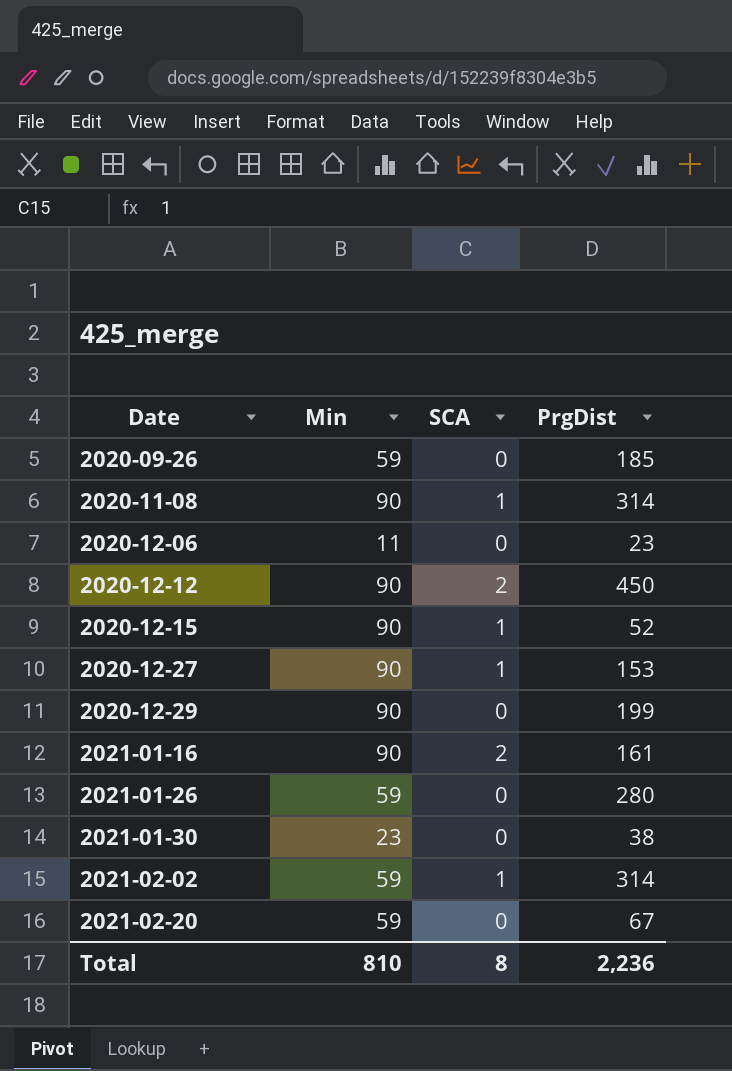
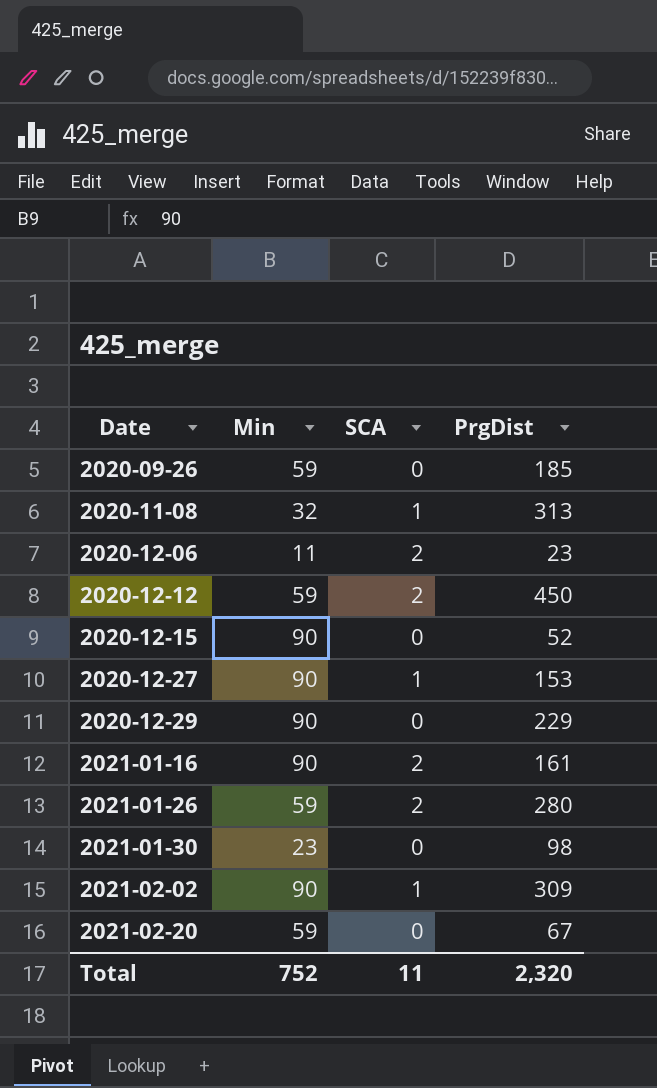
2020-11-08 | Min: 90 -> 32
2020-11-08 | PrgDist: 314 -> 313
2020-12-06 | SCA: 0 -> 2
2020-12-12 | Min: 90 -> 59
2020-12-15 | SCA: 1 -> 0
2020-12-29 | PrgDist: 199 -> 229
2021-01-26 | SCA: 0 -> 2
2021-01-30 | PrgDist: 38 -> 98
2021-02-02 | Min: 59 -> 90
2021-02-02 | PrgDist: 314 -> 309
Total | Min: 810 -> 752
Total | SCA: 8 -> 11
Total | PrgDist: 2,236 -> 2,320

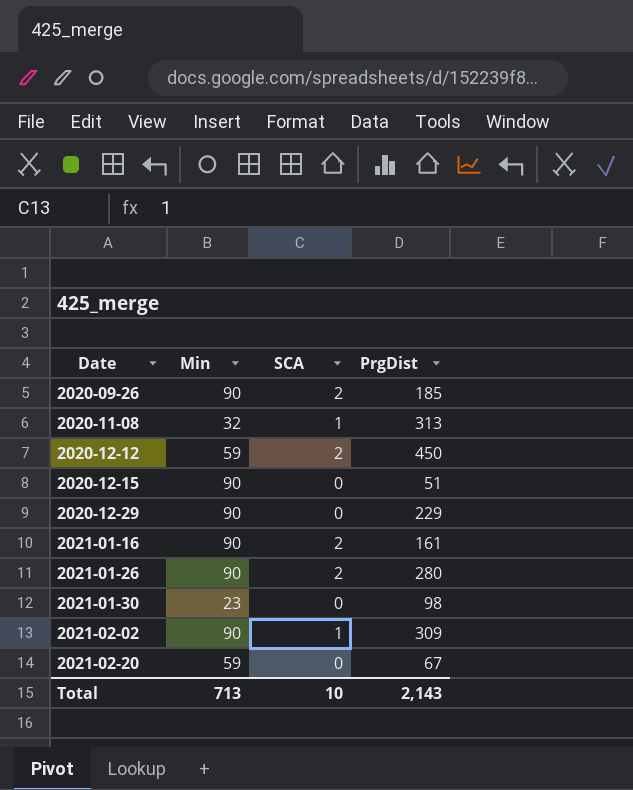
row 2020-12-06: 11 | 2 | 23 -> none
row 2020-12-27: 90 | 1 | 153 -> none
2020-09-26 | Min: 59 -> 90
2020-09-26 | SCA: 0 -> 2
2020-12-15 | PrgDist: 52 -> 51
2021-01-26 | Min: 59 -> 90
Total | Min: 752 -> 713
Total | SCA: 11 -> 10
Total | PrgDist: 2,320 -> 2,143

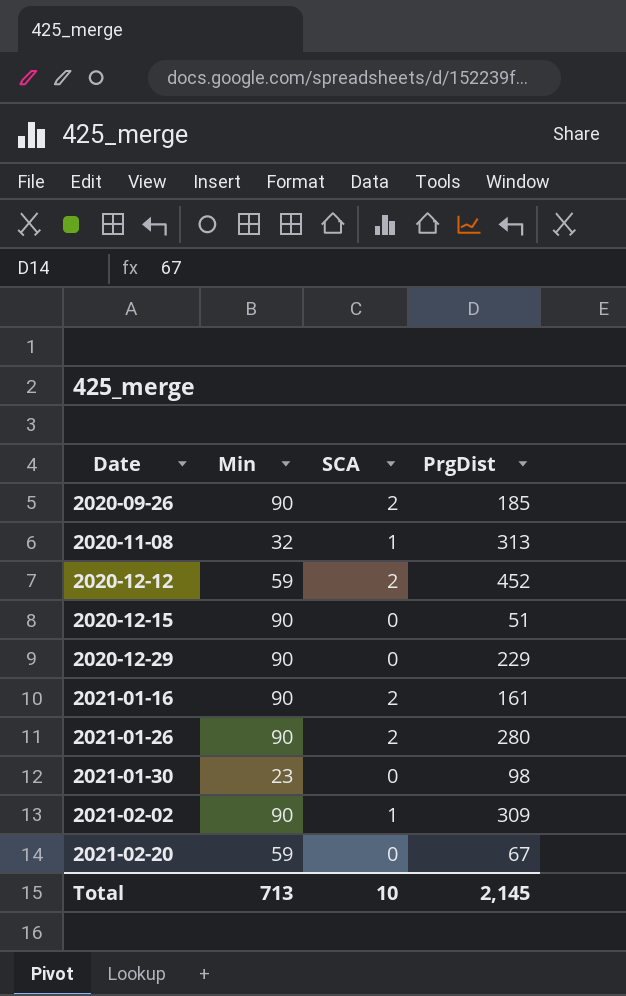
2020-12-12 | PrgDist: 450 -> 452
Total | PrgDist: 2,143 -> 2,145

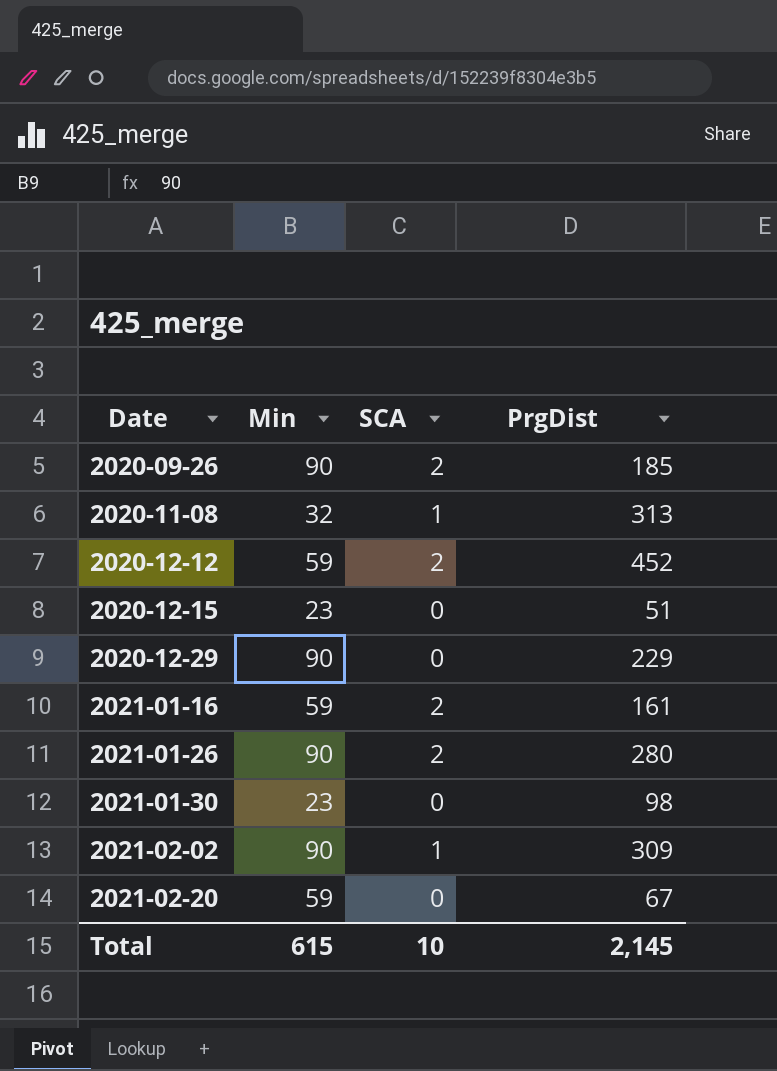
2020-12-15 | Min: 90 -> 23
2021-01-16 | Min: 90 -> 59
Total | Min: 713 -> 615

